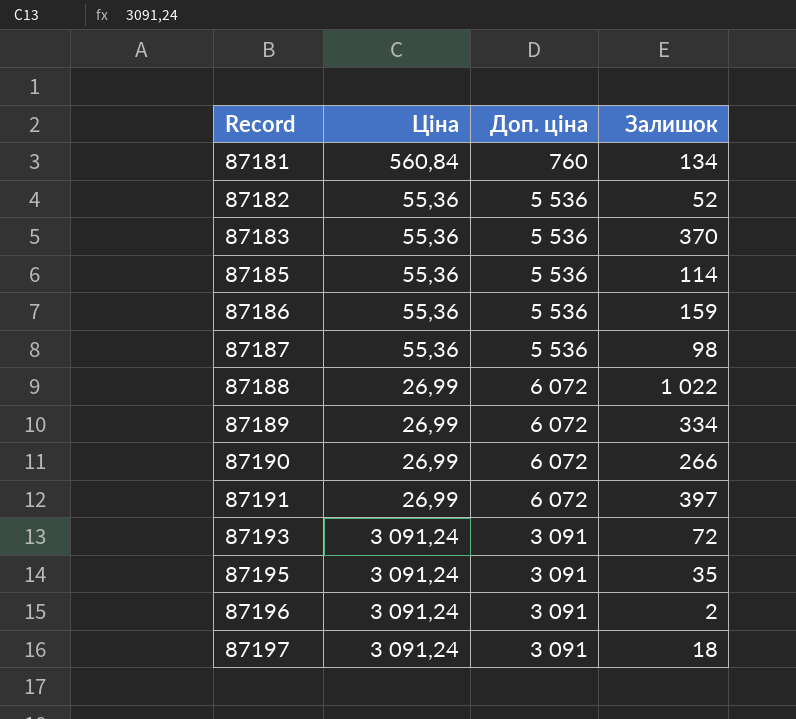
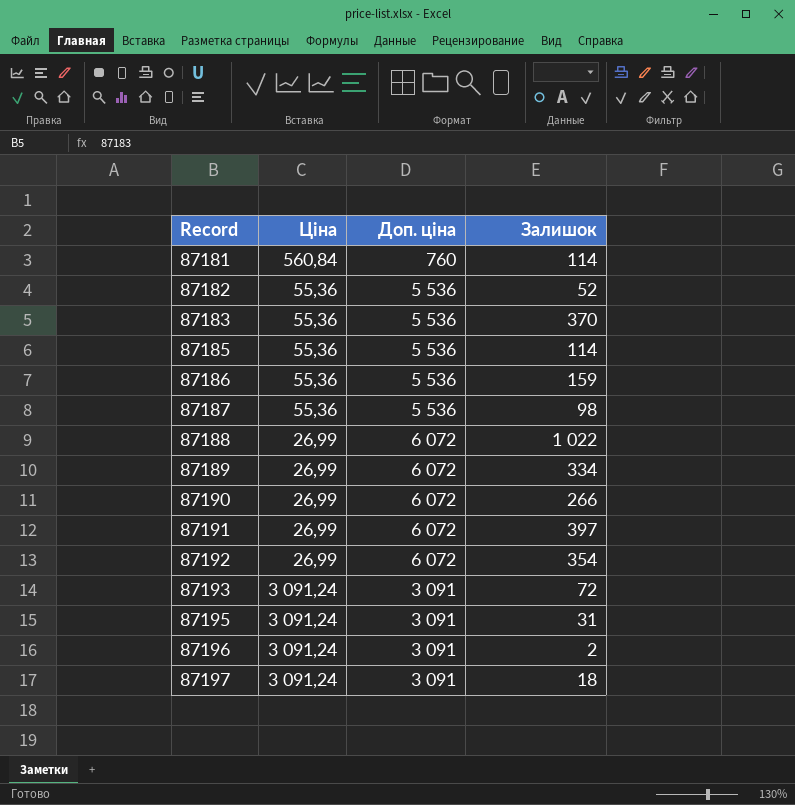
87181 | Залишок: 134 -> 114
row 87192: none -> 26,99 | 6 072 | 354
87195 | Залишок: 35 -> 31

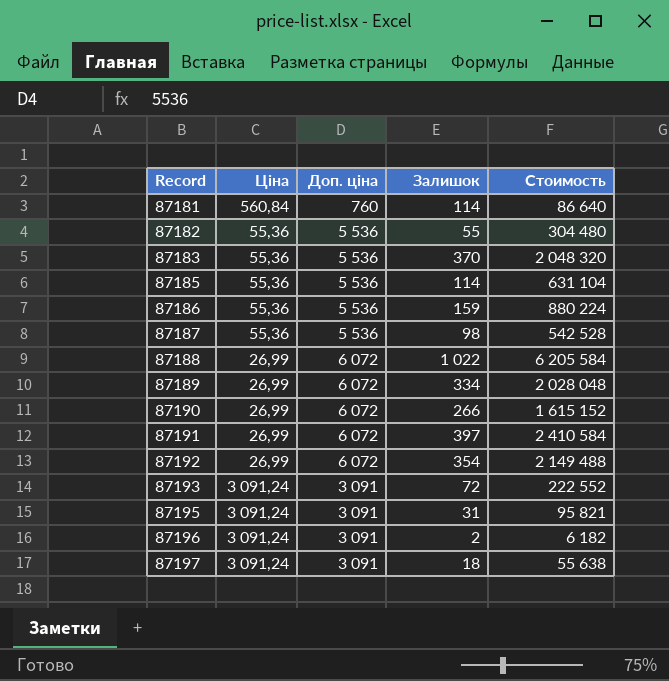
column Стоимость | formula: none -> [Доп. ціна] * [Залишок]
87182 | Залишок: 52 -> 55

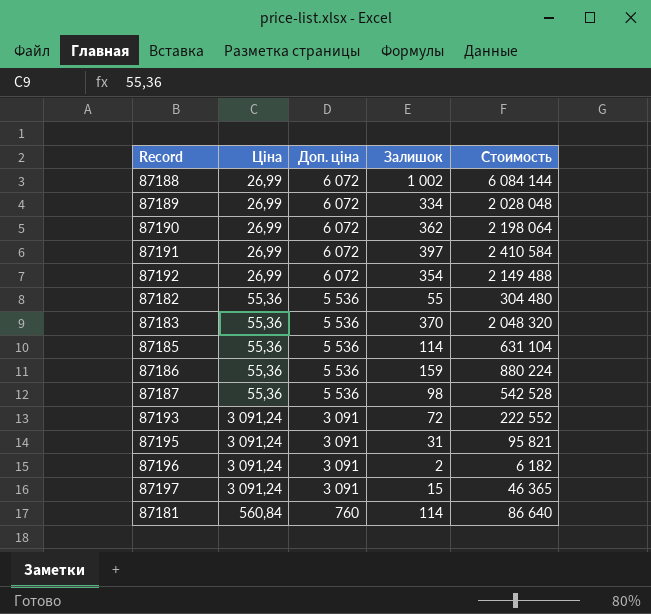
row order: Record ascending -> Доп. ціна descending
87188 | Залишок: 1 022 -> 1 002
87188 | Стоимость: 6 205 584 -> 6 084 144
87190 | Залишок: 266 -> 362
87190 | Стоимость: 1 615 152 -> 2 198 064
87197 | Залишок: 18 -> 15
87197 | Стоимость: 55 638 -> 46 365

